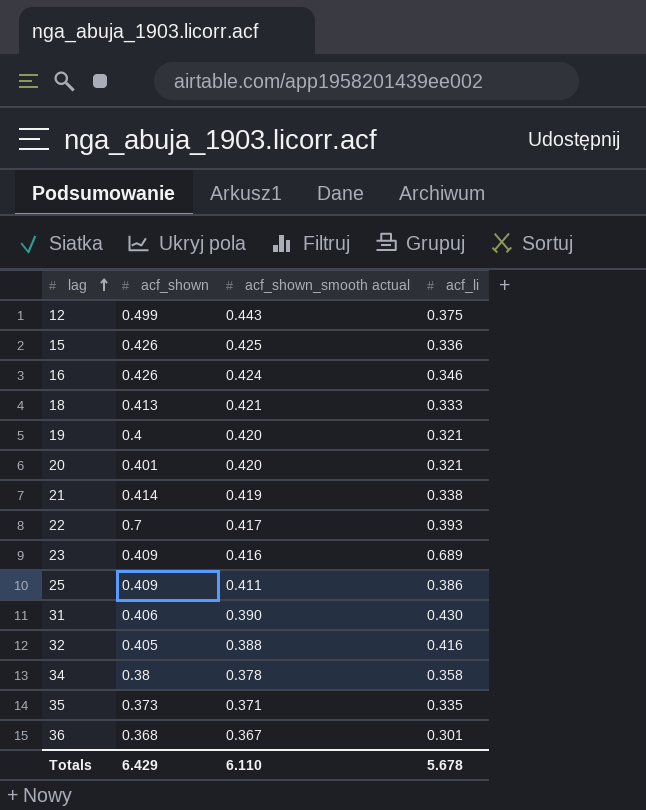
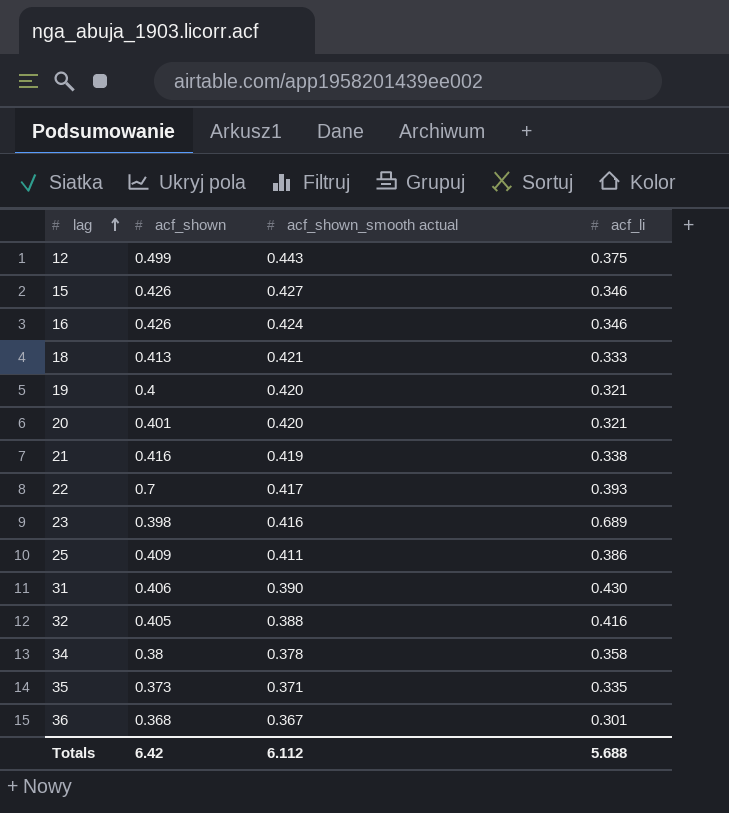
15 | acf_shown_smooth actual: 0.425 -> 0.427
15 | acf_li: 0.336 -> 0.346
21 | acf_shown: 0.414 -> 0.416
23 | acf_shown: 0.409 -> 0.398
Totals | acf_shown: 6.429 -> 6.42
Totals | acf_shown_smooth actual: 6.110 -> 6.112
Totals | acf_li: 5.678 -> 5.688

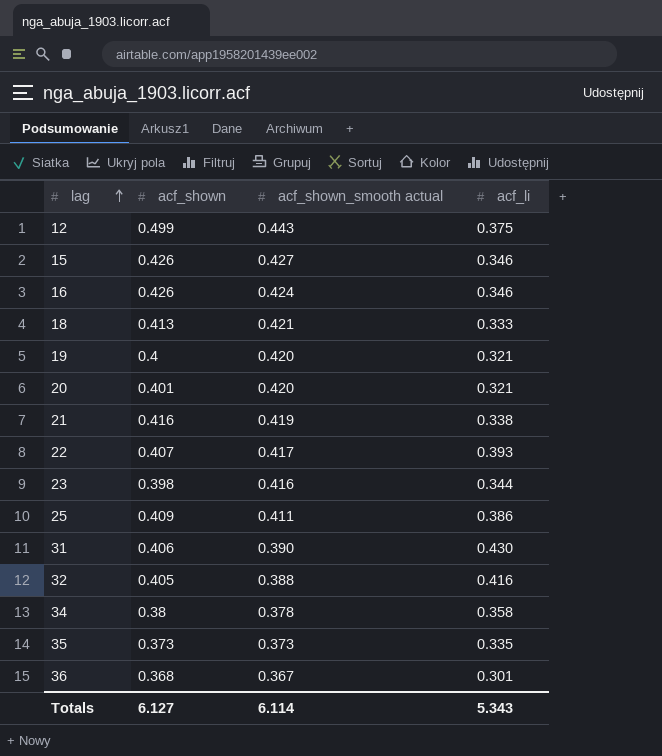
22 | acf_shown: 0.7 -> 0.407
23 | acf_li: 0.689 -> 0.344
35 | acf_shown_smooth actual: 0.371 -> 0.373
Totals | acf_shown: 6.42 -> 6.127
Totals | acf_shown_smooth actual: 6.112 -> 6.114
Totals | acf_li: 5.688 -> 5.343

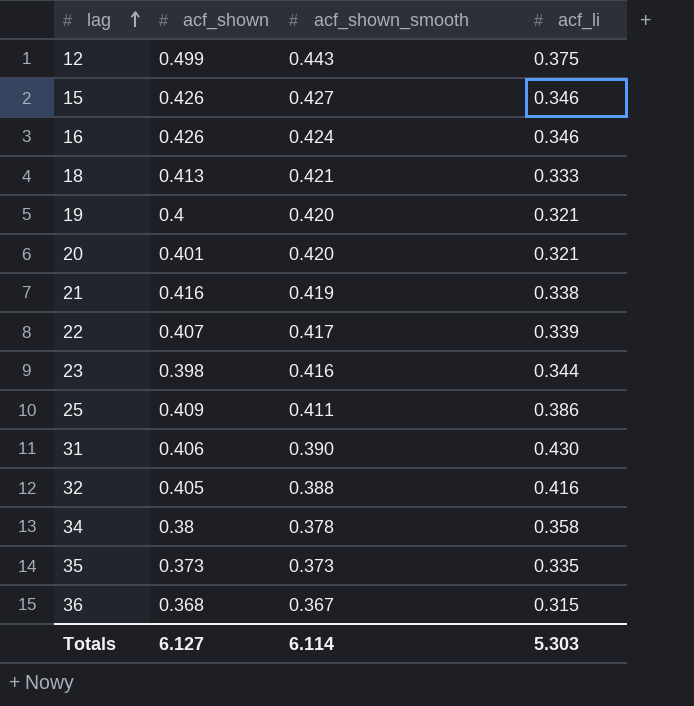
column name: acf_shown_smooth actual -> acf_shown_smooth
22 | acf_li: 0.393 -> 0.339
36 | acf_li: 0.301 -> 0.315
Totals | acf_li: 5.343 -> 5.303

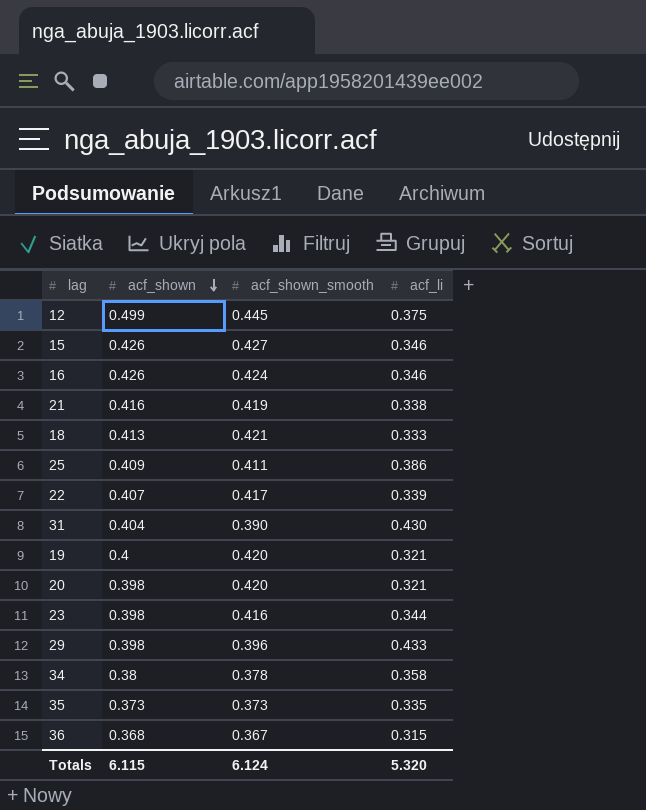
row order: lag ascending -> acf_shown descending
row 32: 0.405 | 0.388 | 0.416 -> none
12 | acf_shown_smooth: 0.443 -> 0.445
31 | acf_shown: 0.406 -> 0.404
20 | acf_shown: 0.401 -> 0.398
row 29: none -> 0.398 | 0.396 | 0.433
Totals | acf_shown: 6.127 -> 6.115
Totals | acf_shown_smooth: 6.114 -> 6.124
Totals | acf_li: 5.303 -> 5.320

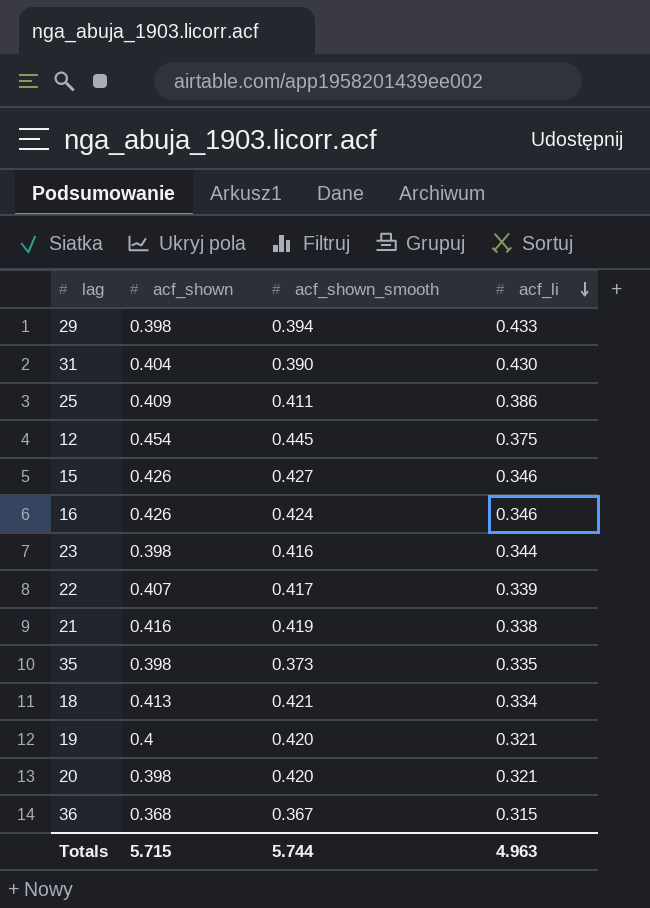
row order: acf_shown descending -> acf_li descending
row 34: 0.38 | 0.378 | 0.358 -> none
29 | acf_shown_smooth: 0.396 -> 0.394
12 | acf_shown: 0.499 -> 0.454
35 | acf_shown: 0.373 -> 0.398
18 | acf_li: 0.333 -> 0.334
Totals | acf_shown: 6.115 -> 5.715
Totals | acf_shown_smooth: 6.124 -> 5.744
Totals | acf_li: 5.320 -> 4.963

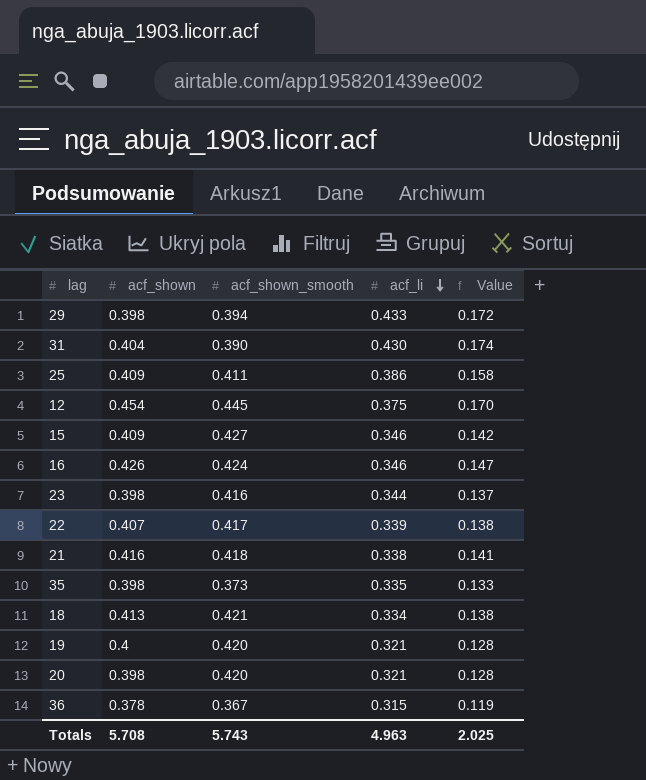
column Value | formula: none -> [acf_shown] * [acf_li]
15 | acf_shown: 0.426 -> 0.409
21 | acf_shown_smooth: 0.419 -> 0.418
36 | acf_shown: 0.368 -> 0.378
Totals | acf_shown: 5.715 -> 5.708
Totals | acf_shown_smooth: 5.744 -> 5.743

